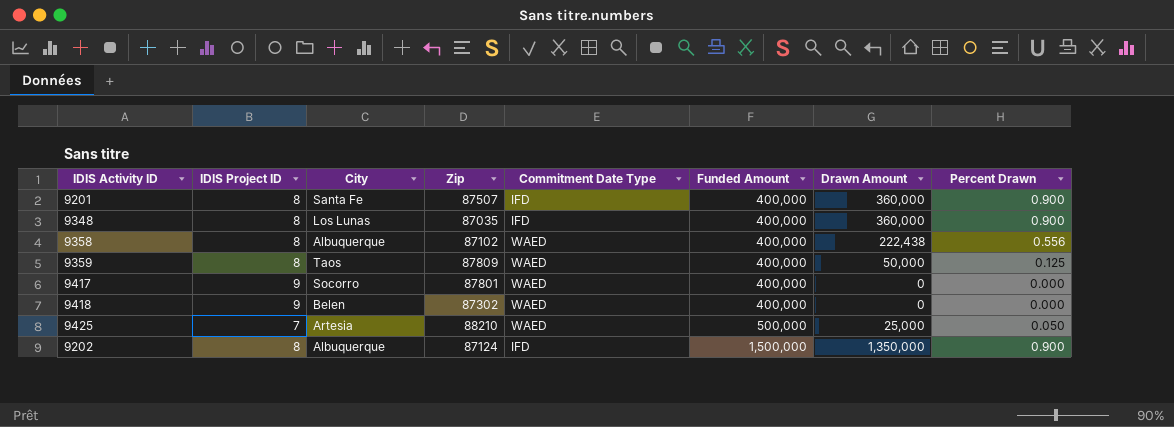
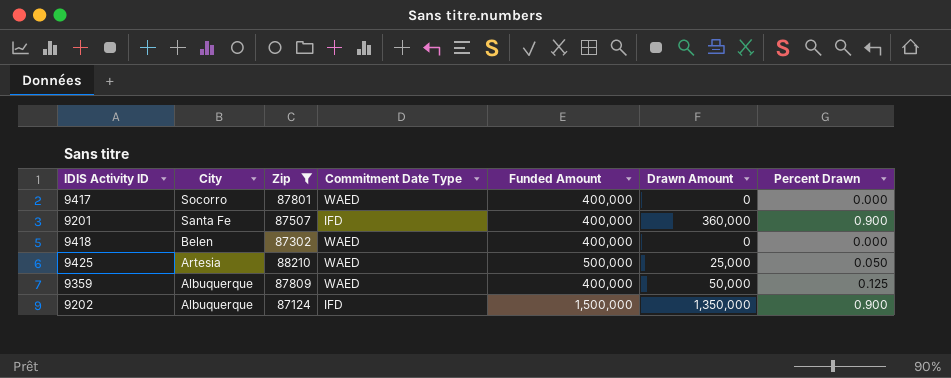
filter: none -> Zip >= 87124
row order: Funded Amount ascending -> City descending
column IDIS Project ID | position: 2 -> none
9359 | City: Taos -> Albuquerque

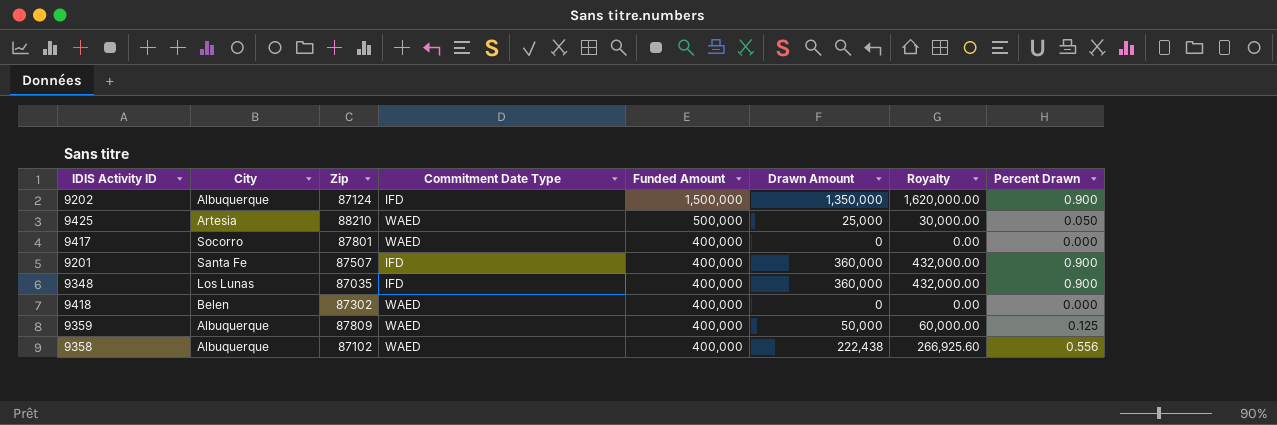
filter: Zip >= 87124 -> none
row order: City descending -> Funded Amount descending
column Royalty | formula: none -> [Drawn Amount] * 1.2

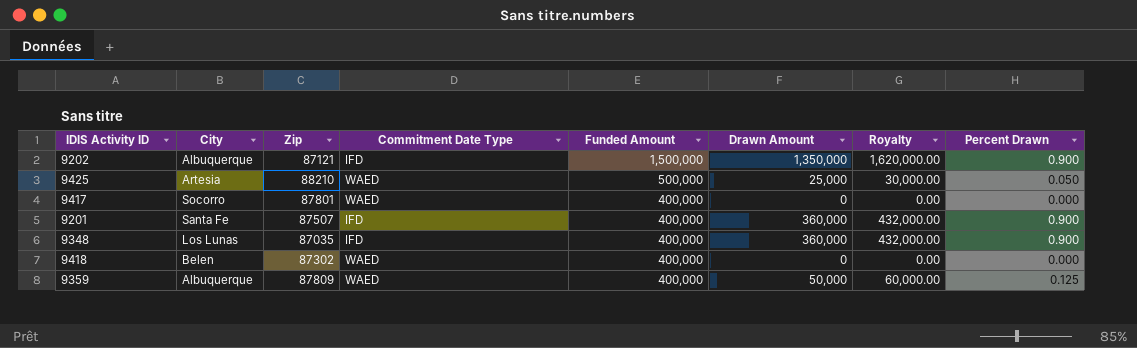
row 9358: Albuquerque | 87102 | WAED | 400,000 | 222,438 | 266,925.60 | 0.556 -> none
9202 | Zip: 87124 -> 87121

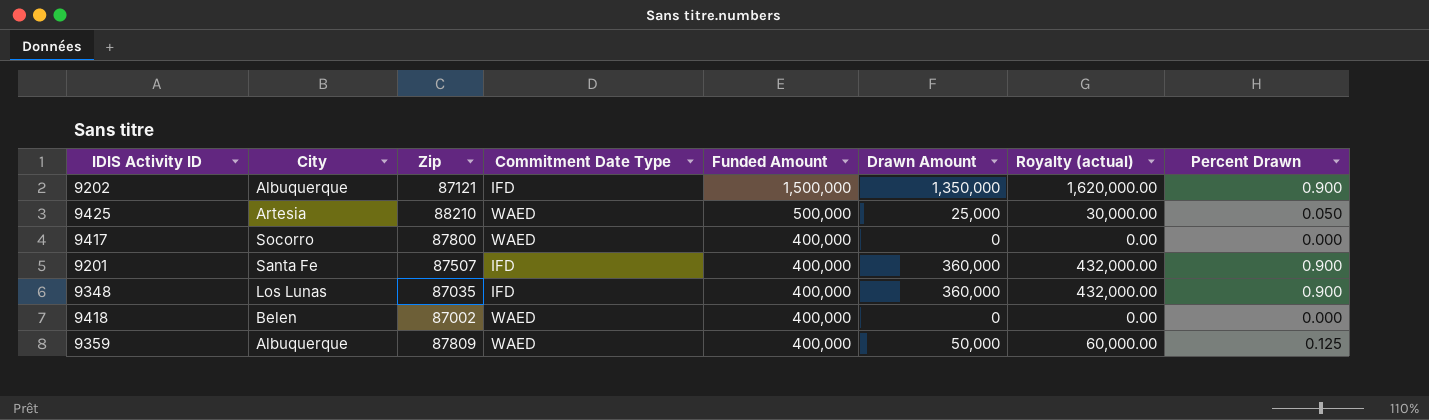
column name: Royalty -> Royalty (actual)
9417 | Zip: 87801 -> 87800
9418 | Zip: 87302 -> 87002

